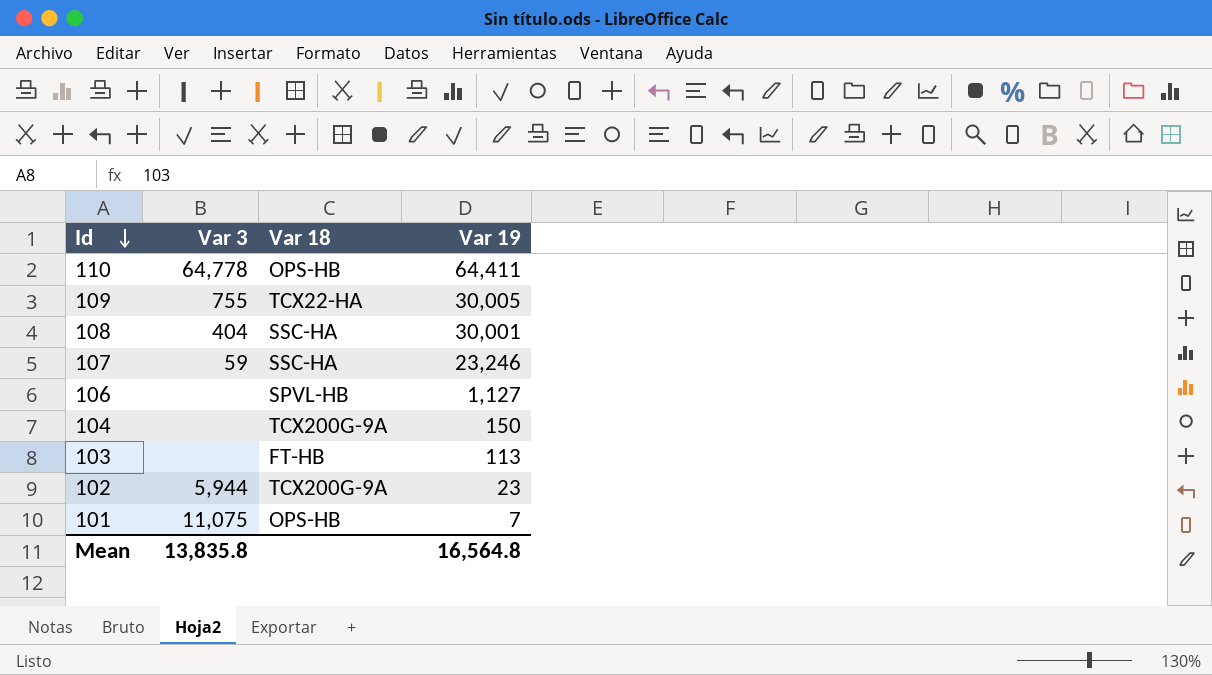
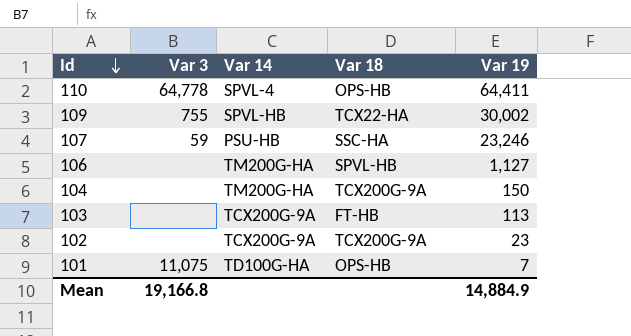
column Var 14 | position: none -> 3
row 108: 404 | SSC-HA | 30,001 -> none
109 | Var 19: 30,005 -> 30,002
102 | Var 3: 5,944 -> none
Mean | Var 3: 13,835.8 -> 19,166.8
Mean | Var 19: 16,564.8 -> 14,884.9

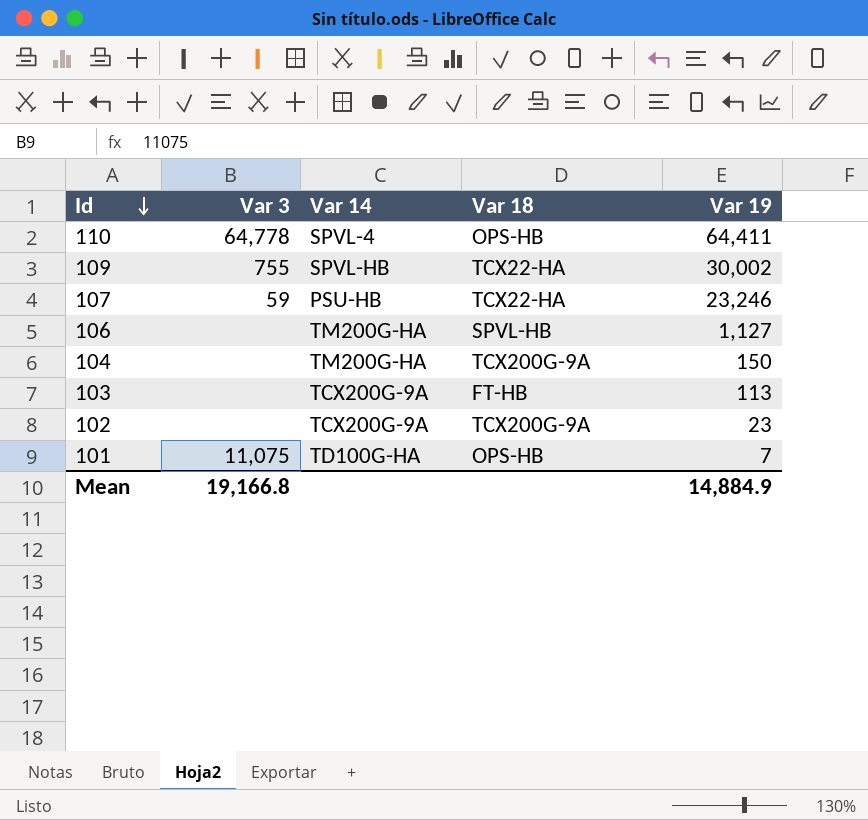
107 | Var 18: SSC-HA -> TCX22-HA

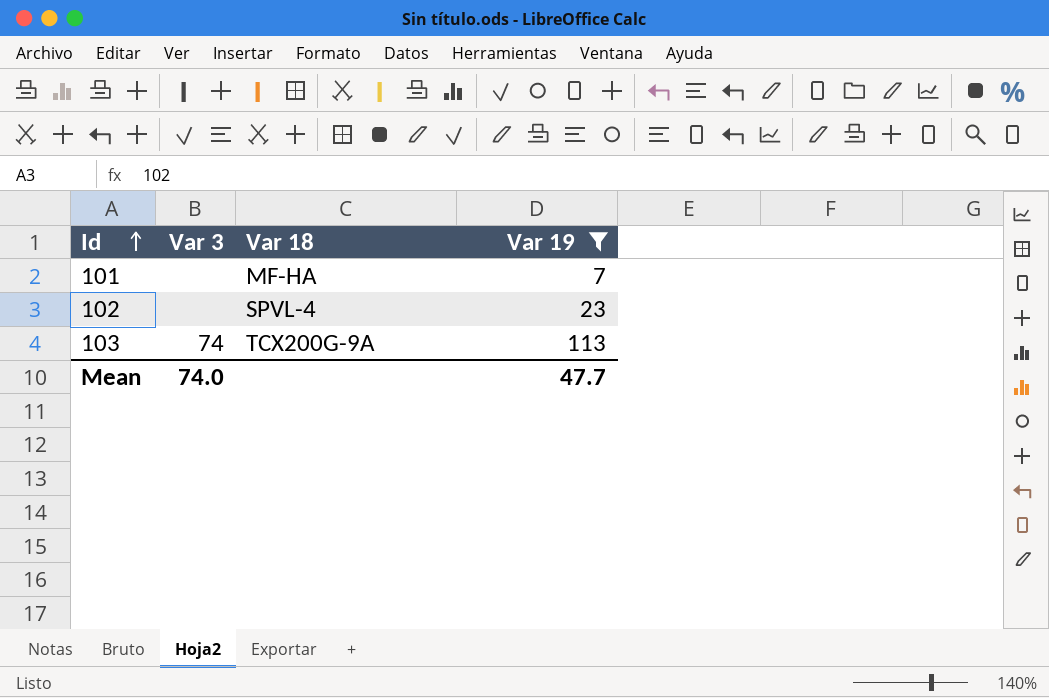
filter: none -> Var 19 <= 113
row order: Id descending -> Id ascending
column Var 14 | position: 3 -> none
101 | Var 3: 11,075 -> none
101 | Var 18: OPS-HB -> MF-HA
102 | Var 18: TCX200G-9A -> SPVL-4
103 | Var 3: none -> 74
103 | Var 18: FT-HB -> TCX200G-9A
Mean | Var 3: 19,166.8 -> 74.0
Mean | Var 19: 14,884.9 -> 47.7

